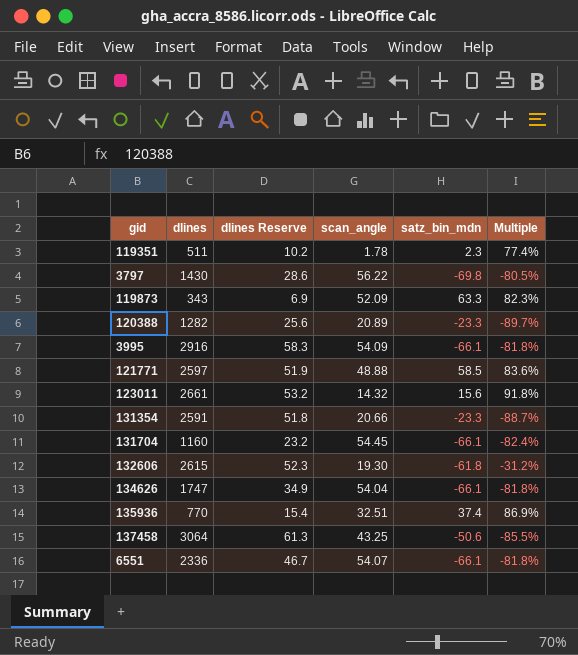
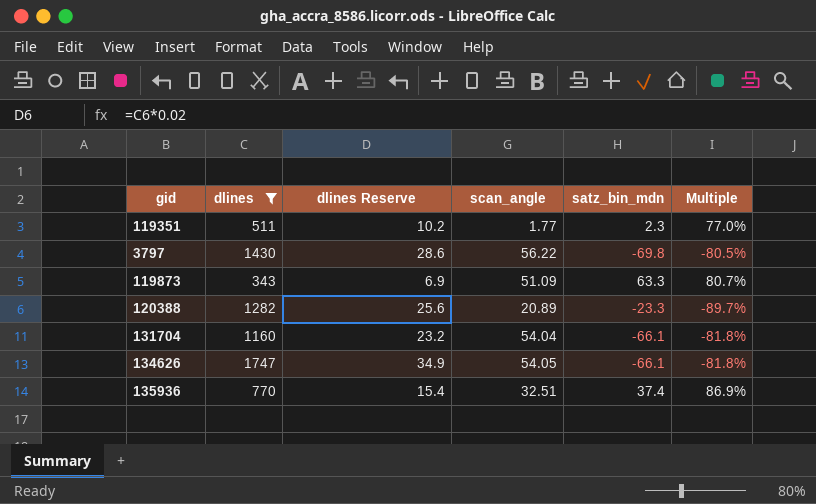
filter: none -> dlines <= 1747
119351 | scan_angle: 1.78 -> 1.77
119351 | Multiple: 77.4% -> 77.0%
119873 | scan_angle: 52.09 -> 51.09
119873 | Multiple: 82.3% -> 80.7%
131704 | scan_angle: 54.45 -> 54.04
131704 | Multiple: -82.4% -> -81.8%
134626 | scan_angle: 54.04 -> 54.05

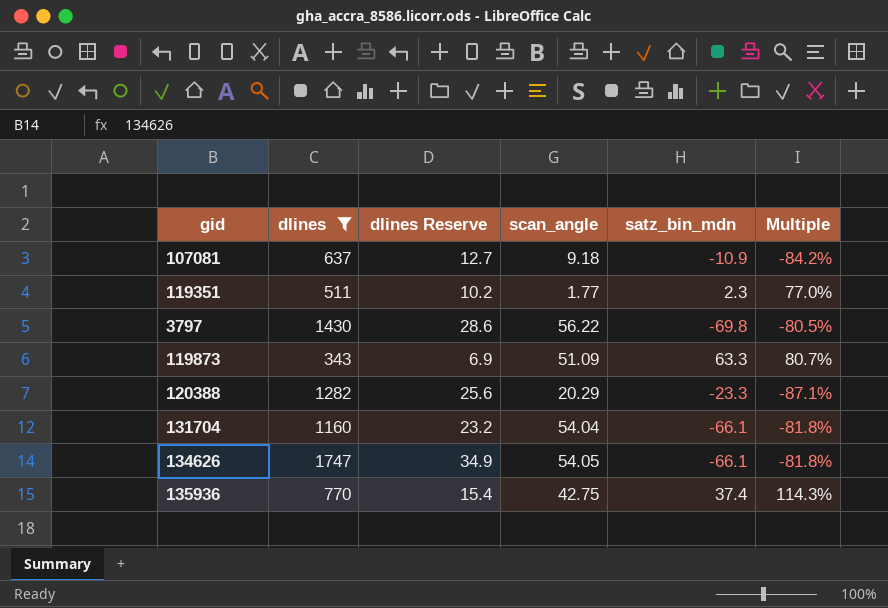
row 107081: none -> 637 | 12.7 | 9.18 | -10.9 | -84.2%
120388 | scan_angle: 20.89 -> 20.29
120388 | Multiple: -89.7% -> -87.1%
135936 | scan_angle: 32.51 -> 42.75
135936 | Multiple: 86.9% -> 114.3%

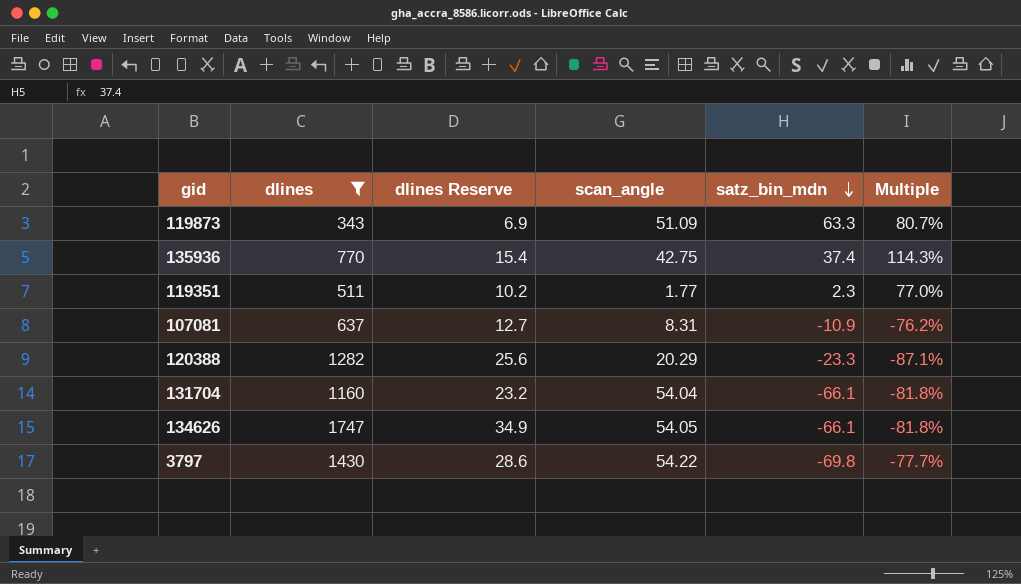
row order: none -> satz_bin_mdn descending
107081 | scan_angle: 9.18 -> 8.31
107081 | Multiple: -84.2% -> -76.2%
3797 | scan_angle: 56.22 -> 54.22
3797 | Multiple: -80.5% -> -77.7%

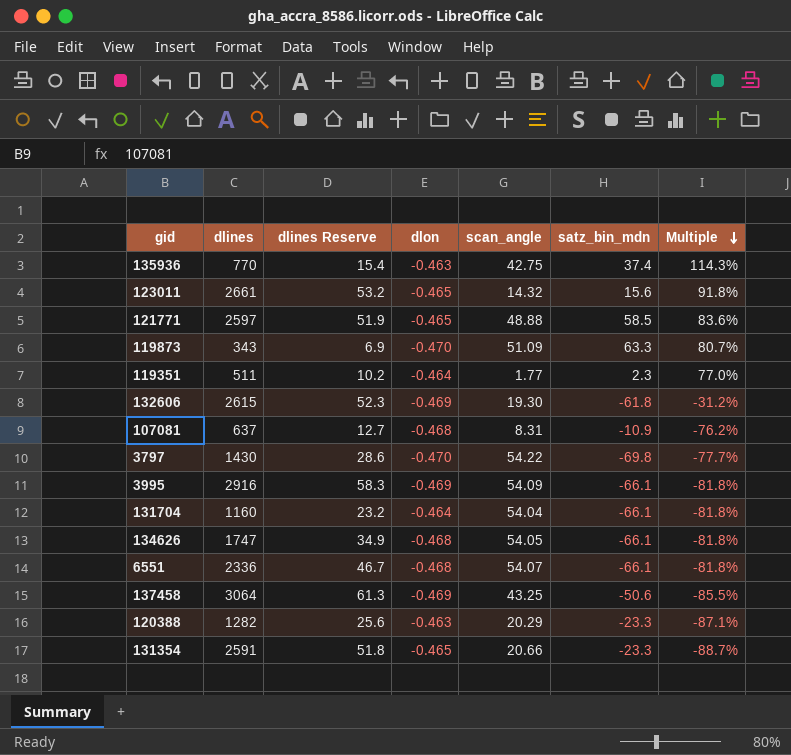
filter: dlines <= 1747 -> none
row order: satz_bin_mdn descending -> Multiple descending
column dlon | position: none -> 4

